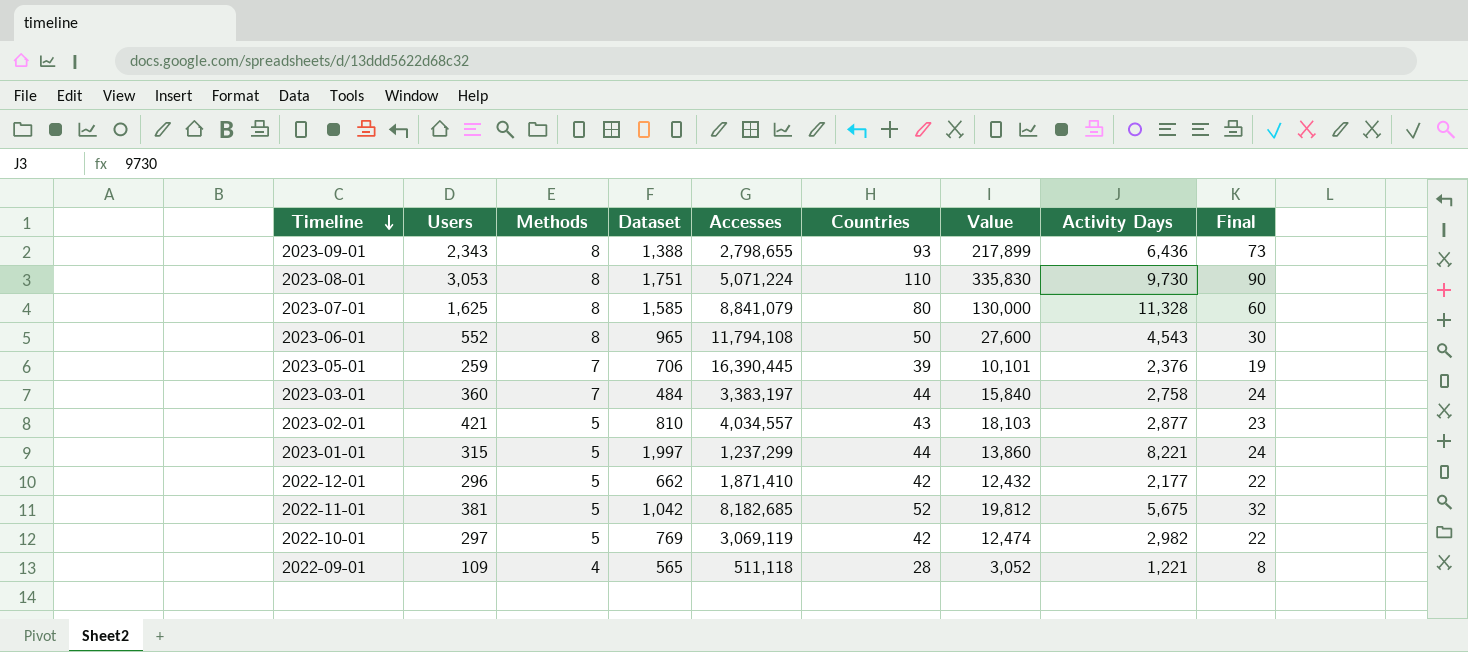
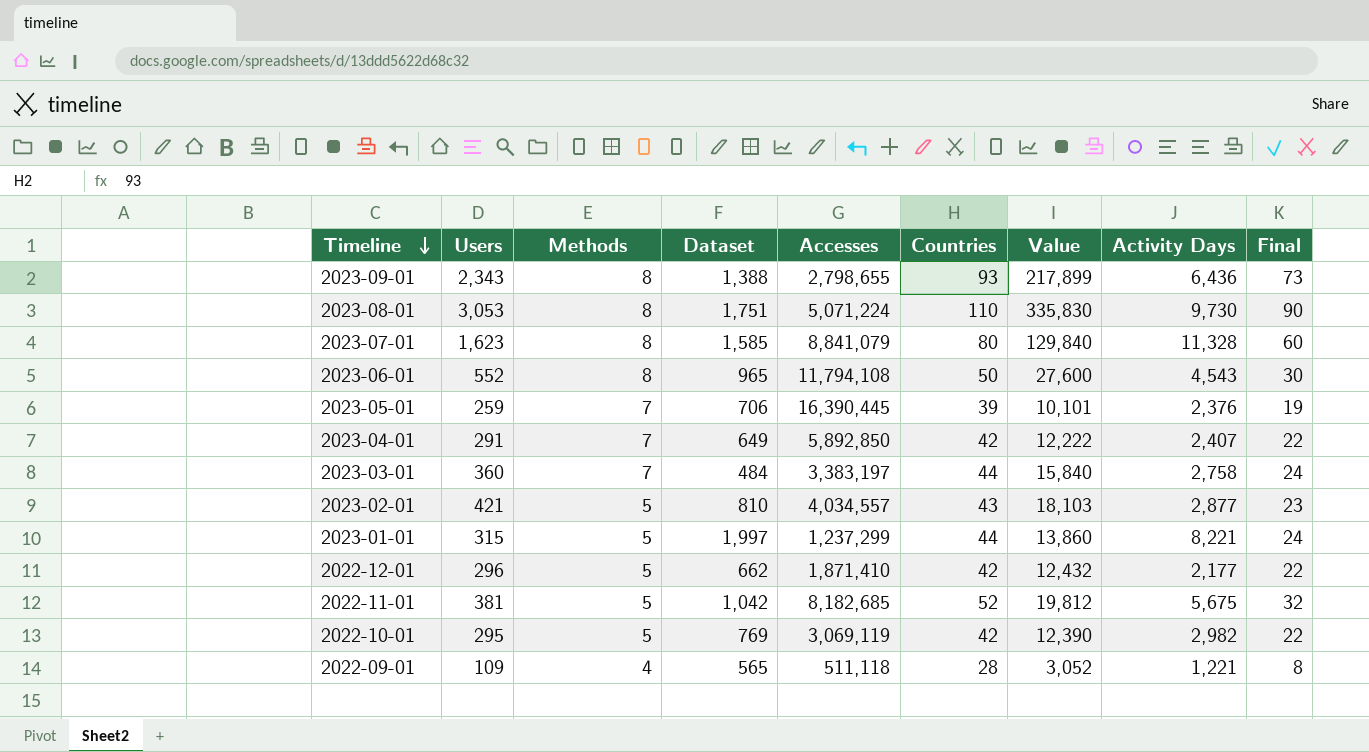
2023-07-01 | Users: 1,625 -> 1,623
2023-07-01 | Value: 130,000 -> 129,840
row 2023-04-01: none -> 291 | 7 | 649 | 5,892,850 | 42 | 12,222 | 2,407 | 22
2022-10-01 | Users: 297 -> 295
2022-10-01 | Value: 12,474 -> 12,390

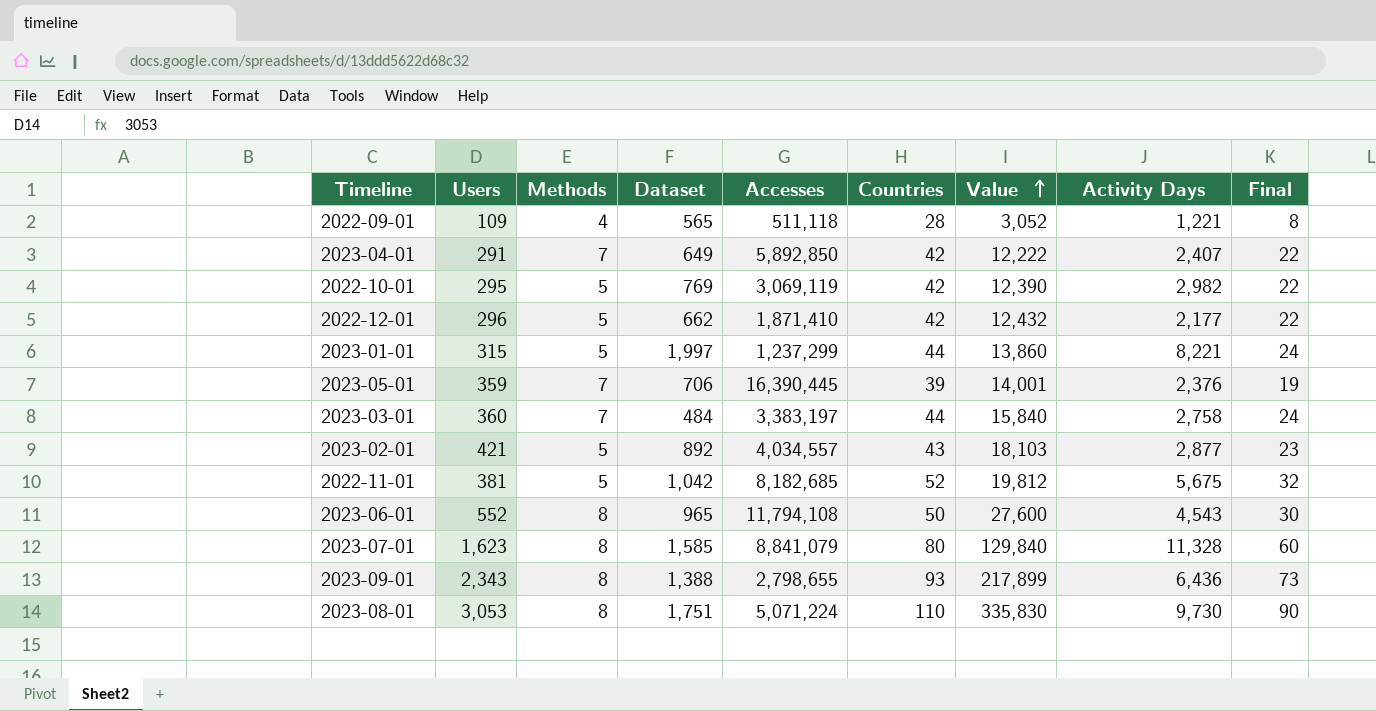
row order: Timeline descending -> Value ascending
2023-05-01 | Users: 259 -> 359
2023-05-01 | Value: 10,101 -> 14,001
2023-02-01 | Dataset: 810 -> 892

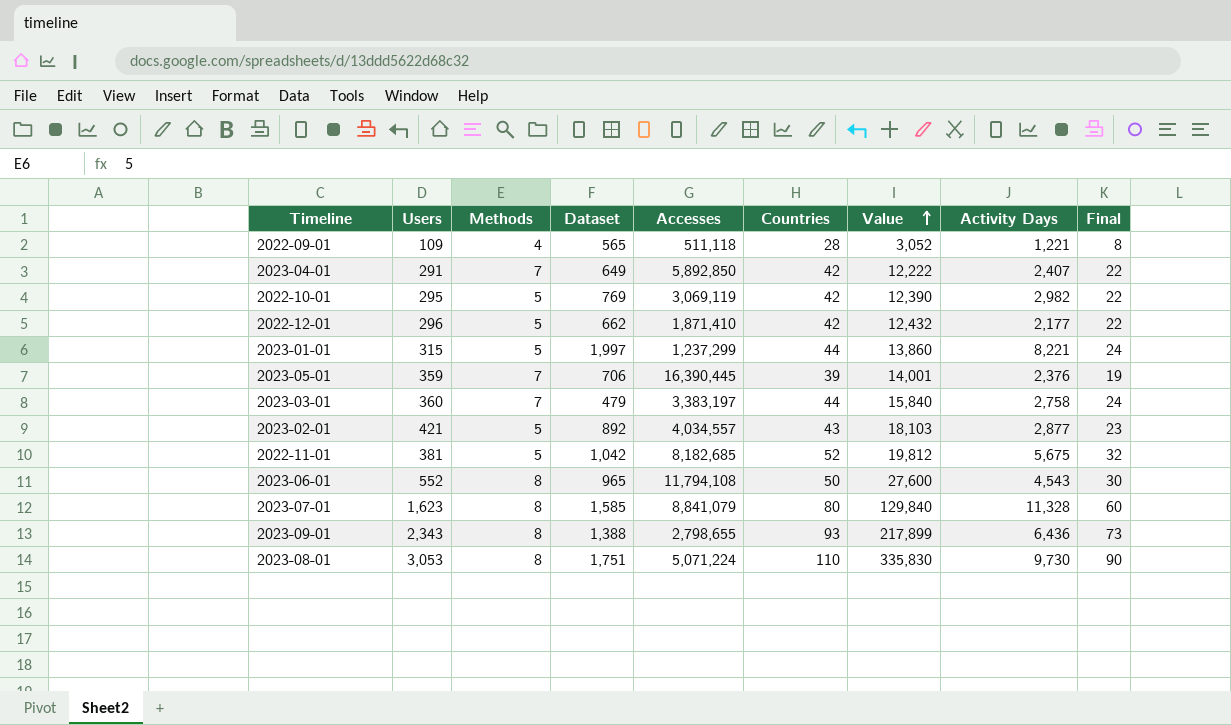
2023-03-01 | Dataset: 484 -> 479

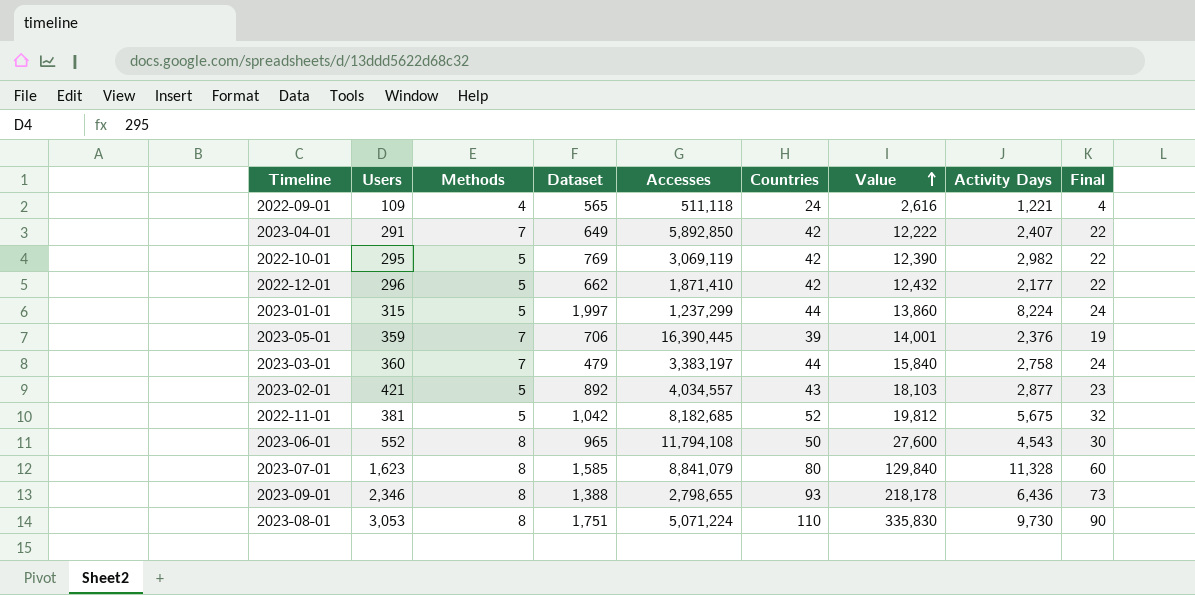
2022-09-01 | Countries: 28 -> 24
2022-09-01 | Value: 3,052 -> 2,616
2022-09-01 | Final: 8 -> 4
2023-01-01 | Activity Days: 8,221 -> 8,224
2023-09-01 | Users: 2,343 -> 2,346
2023-09-01 | Value: 217,899 -> 218,178

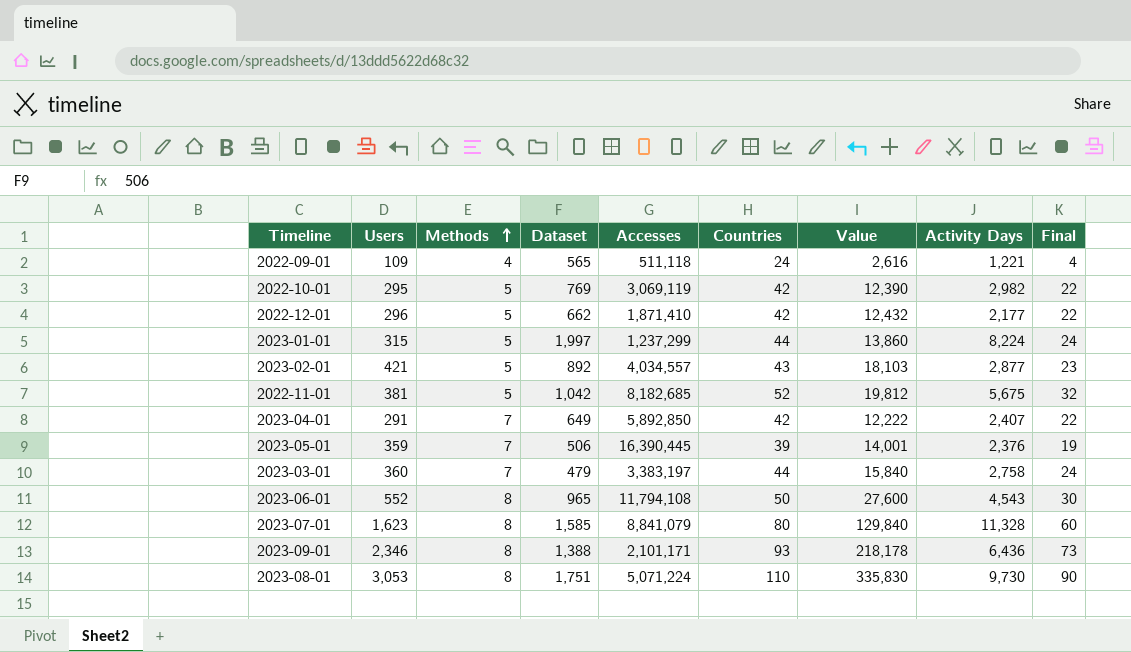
row order: Value ascending -> Methods ascending
2023-05-01 | Dataset: 706 -> 506
2023-09-01 | Accesses: 2,798,655 -> 2,101,171

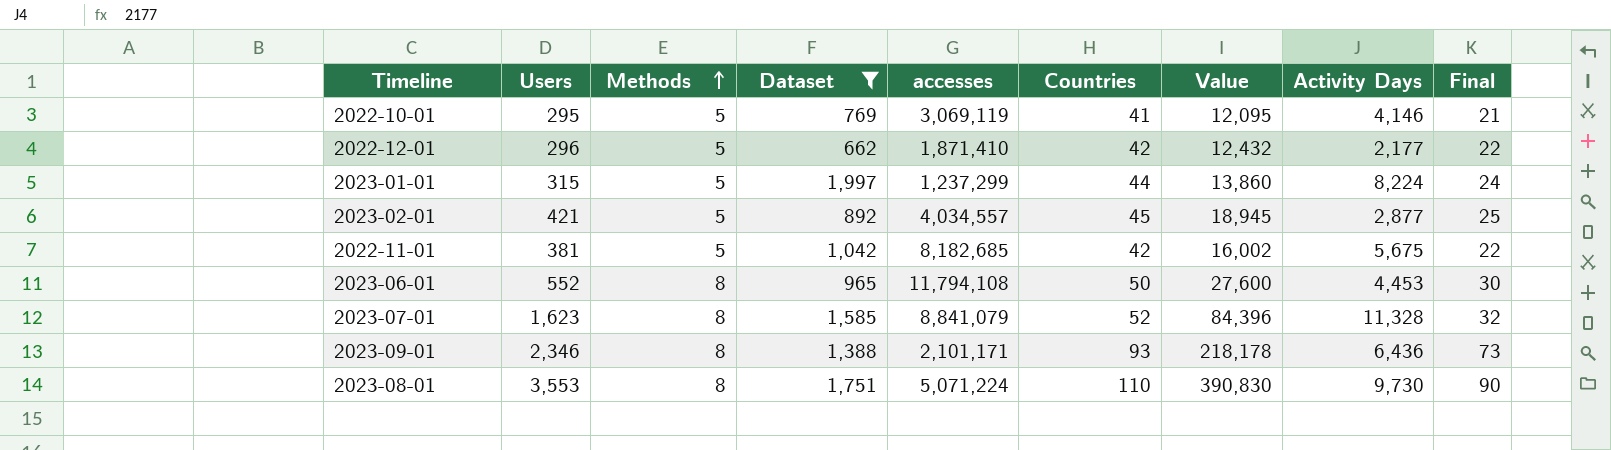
filter: none -> Dataset >= 662
column name: Accesses -> accesses
2022-10-01 | Countries: 42 -> 41
2022-10-01 | Value: 12,390 -> 12,095
2022-10-01 | Activity Days: 2,982 -> 4,146
2022-10-01 | Final: 22 -> 21
2023-02-01 | Countries: 43 -> 45
2023-02-01 | Value: 18,103 -> 18,945
2023-02-01 | Final: 23 -> 25
2022-11-01 | Countries: 52 -> 42
2022-11-01 | Value: 19,812 -> 16,002
2022-11-01 | Final: 32 -> 22
2023-06-01 | Activity Days: 4,543 -> 4,453
2023-07-01 | Countries: 80 -> 52
2023-07-01 | Value: 129,840 -> 84,396
2023-07-01 | Final: 60 -> 32
2023-08-01 | Users: 3,053 -> 3,553
2023-08-01 | Value: 335,830 -> 390,830

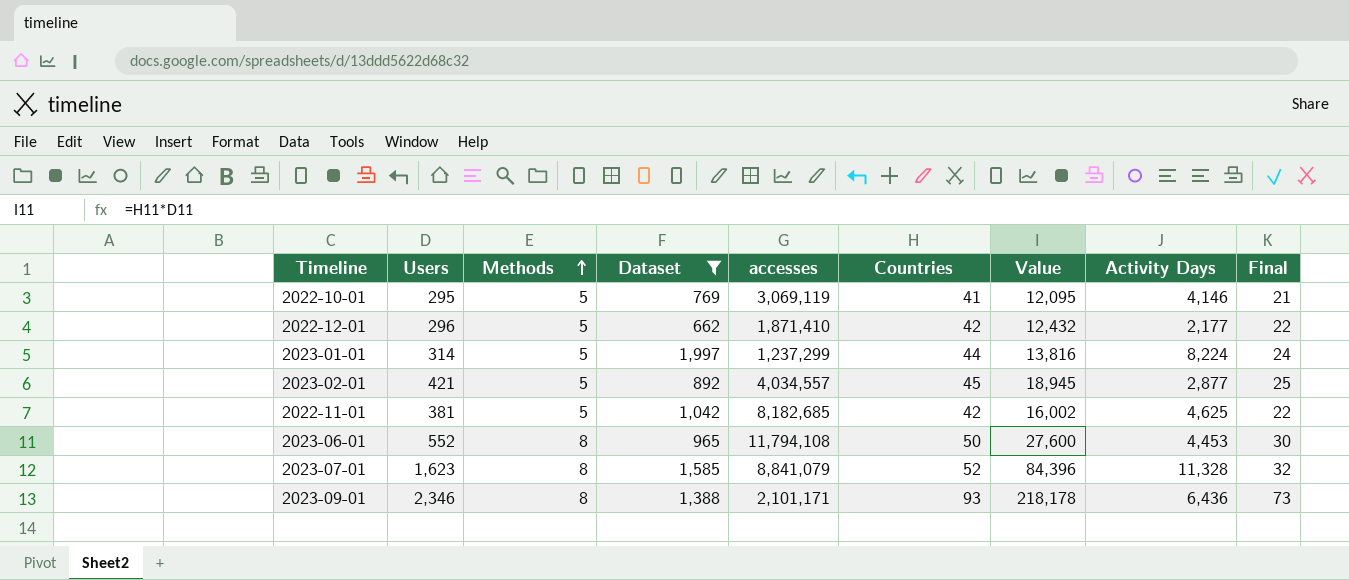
row 2023-08-01: 3,553 | 8 | 1,751 | 5,071,224 | 110 | 390,830 | 9,730 | 90 -> none
2023-01-01 | Users: 315 -> 314
2023-01-01 | Value: 13,860 -> 13,816
2022-11-01 | Activity Days: 5,675 -> 4,625

